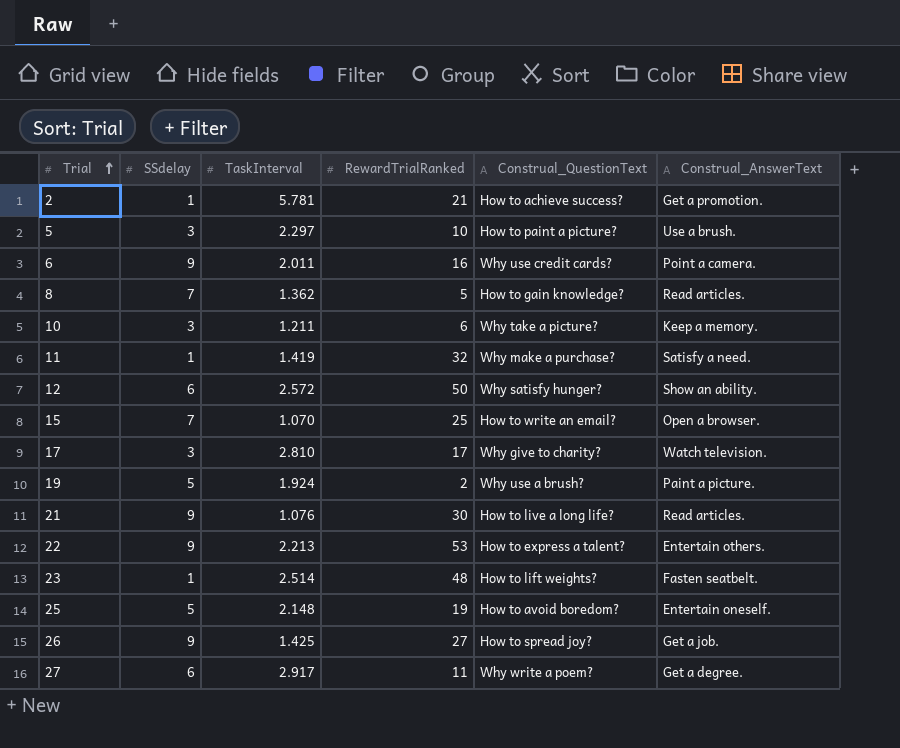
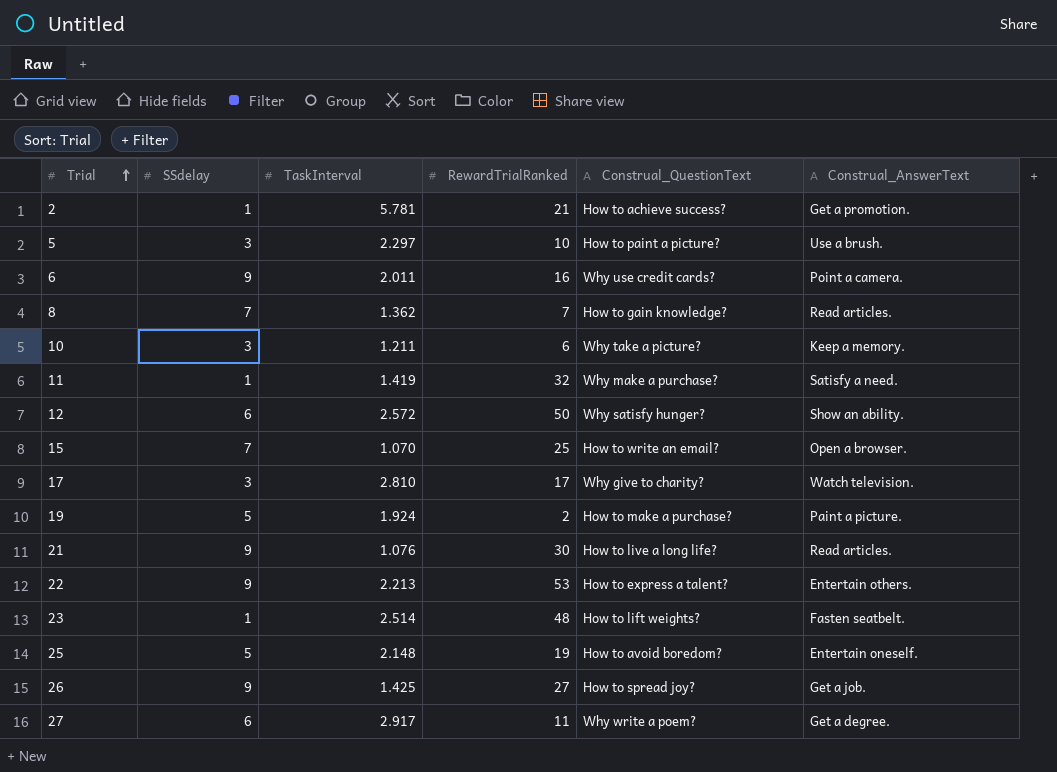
8 | RewardTrialRanked: 5 -> 7
19 | Construal_QuestionText: Why use a brush? -> How to make a purchase?

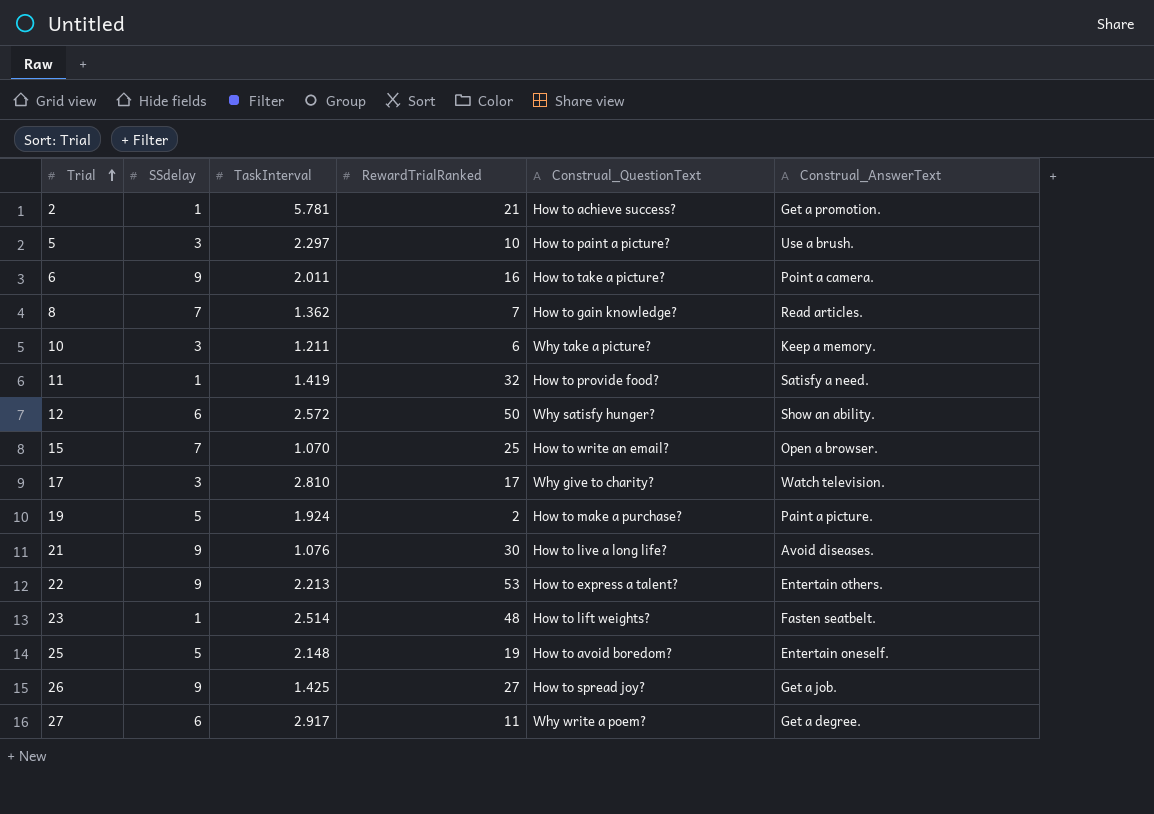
6 | Construal_QuestionText: Why use credit cards? -> How to take a picture?
11 | Construal_QuestionText: Why make a purchase? -> How to provide food?
21 | Construal_AnswerText: Read articles. -> Avoid diseases.

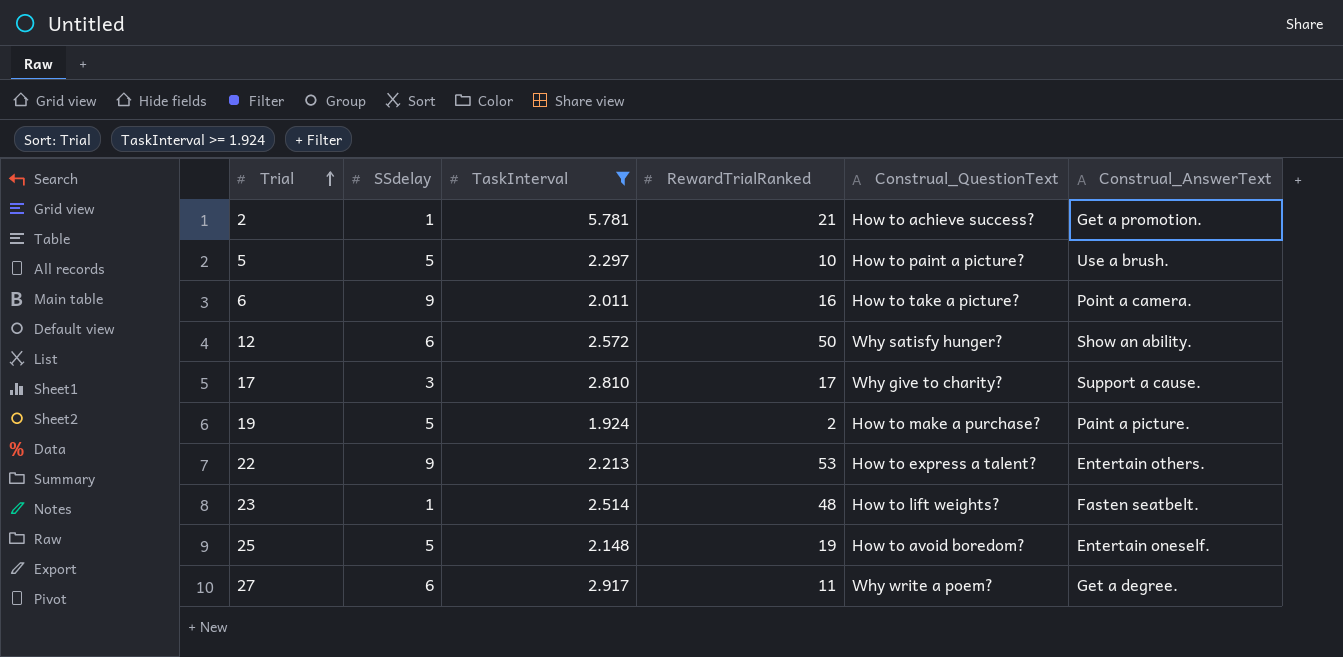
filter: none -> TaskInterval >= 1.924
5 | SSdelay: 3 -> 5
17 | Construal_AnswerText: Watch television. -> Support a cause.

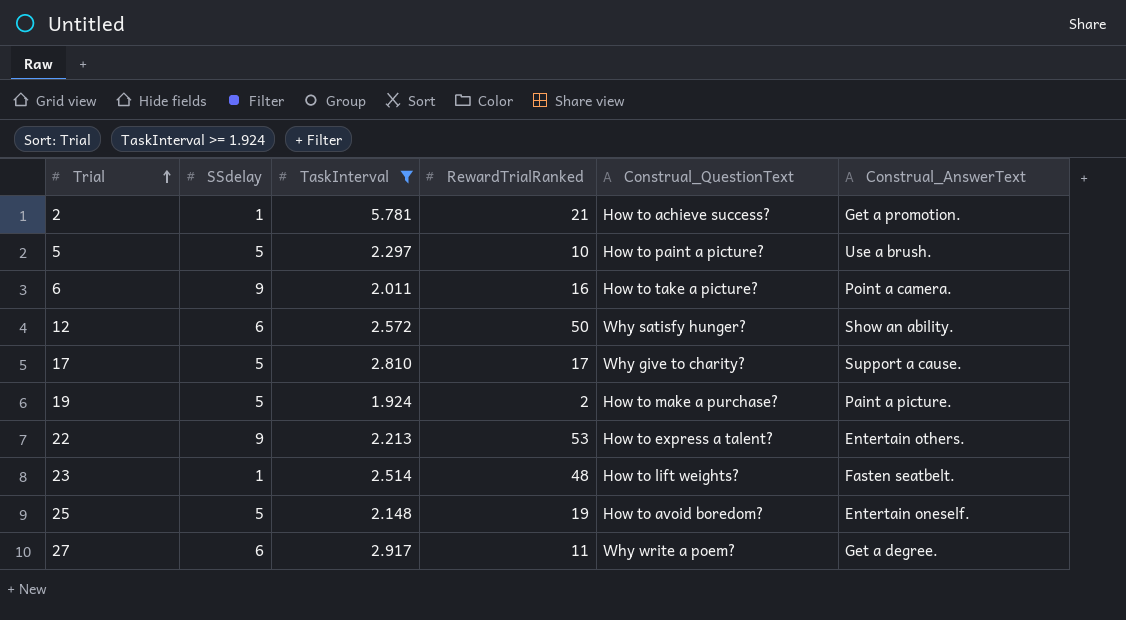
17 | SSdelay: 3 -> 5

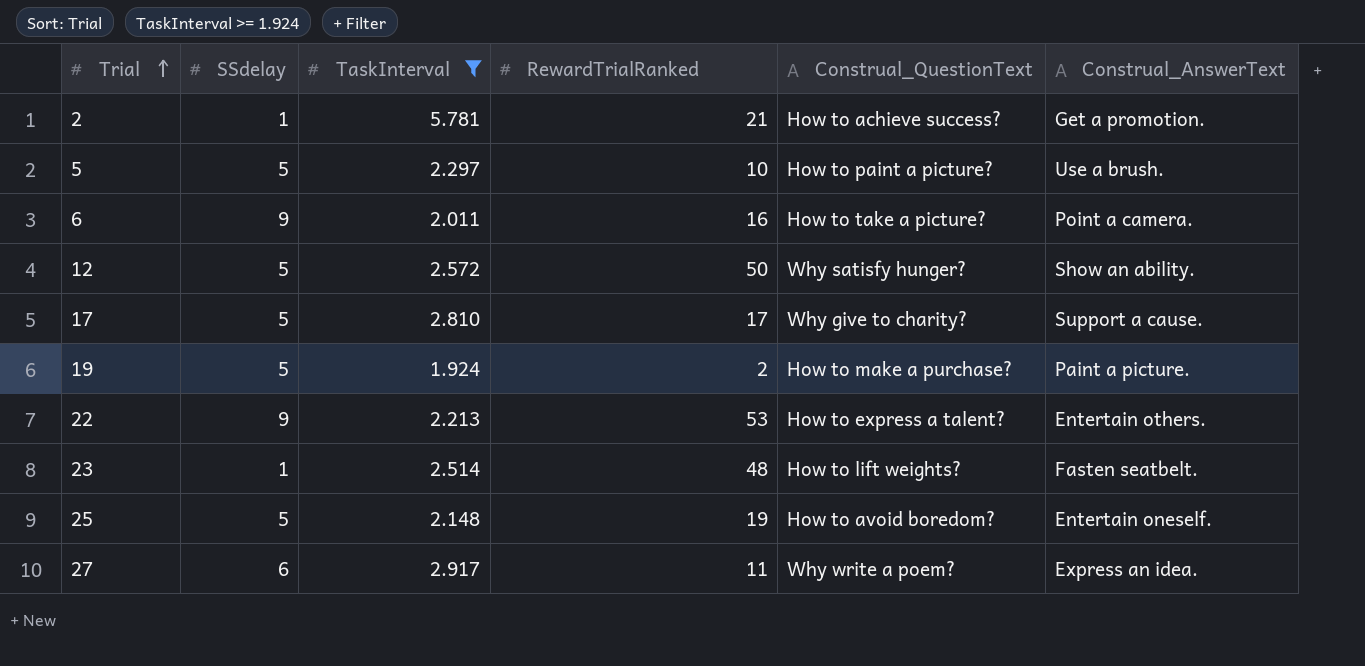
12 | SSdelay: 6 -> 5
27 | Construal_AnswerText: Get a degree. -> Express an idea.

